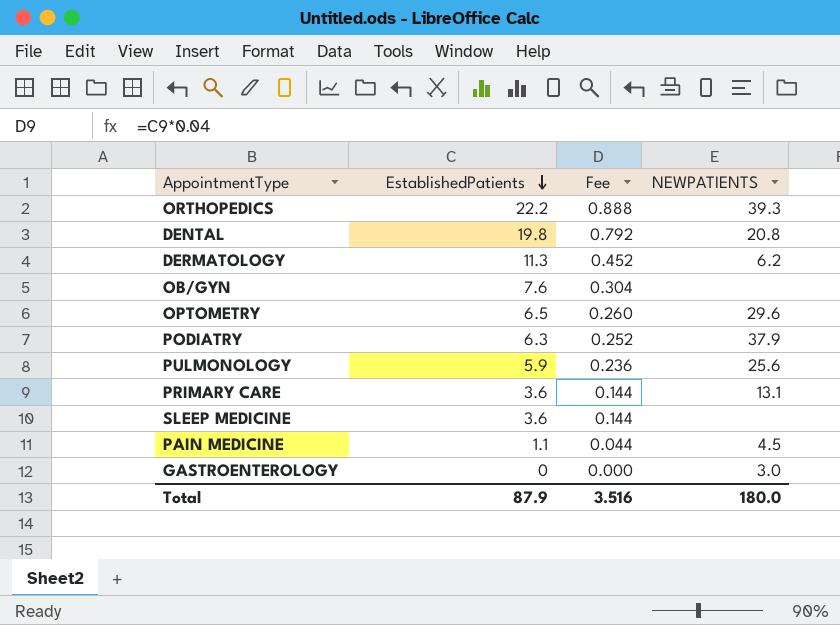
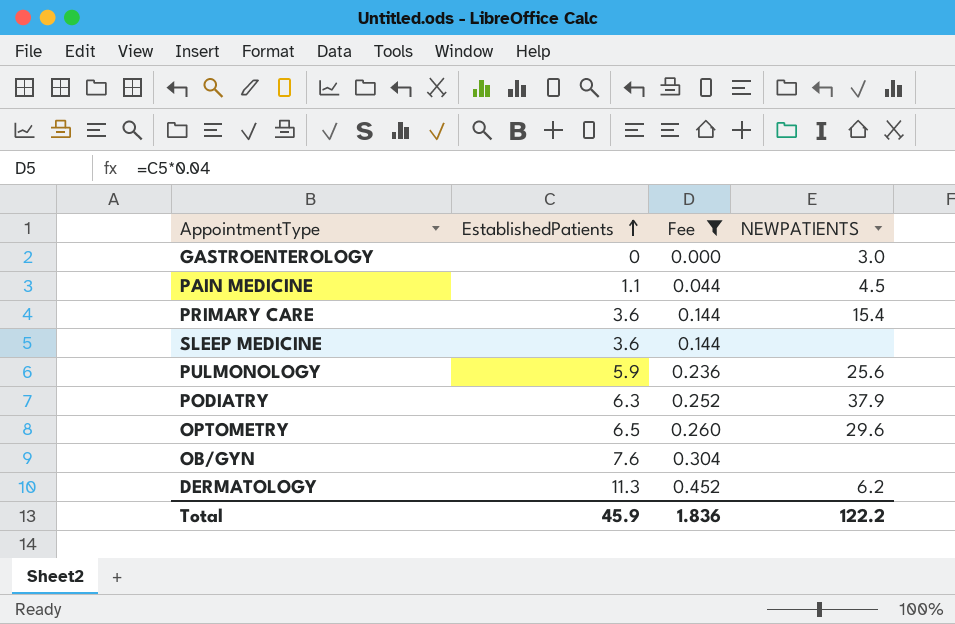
filter: none -> Fee <= 0.452
row order: EstablishedPatients descending -> EstablishedPatients ascending
PRIMARY CARE | NEWPATIENTS: 13.1 -> 15.4
Total | EstablishedPatients: 87.9 -> 45.9
Total | Fee: 3.516 -> 1.836
Total | NEWPATIENTS: 180.0 -> 122.2

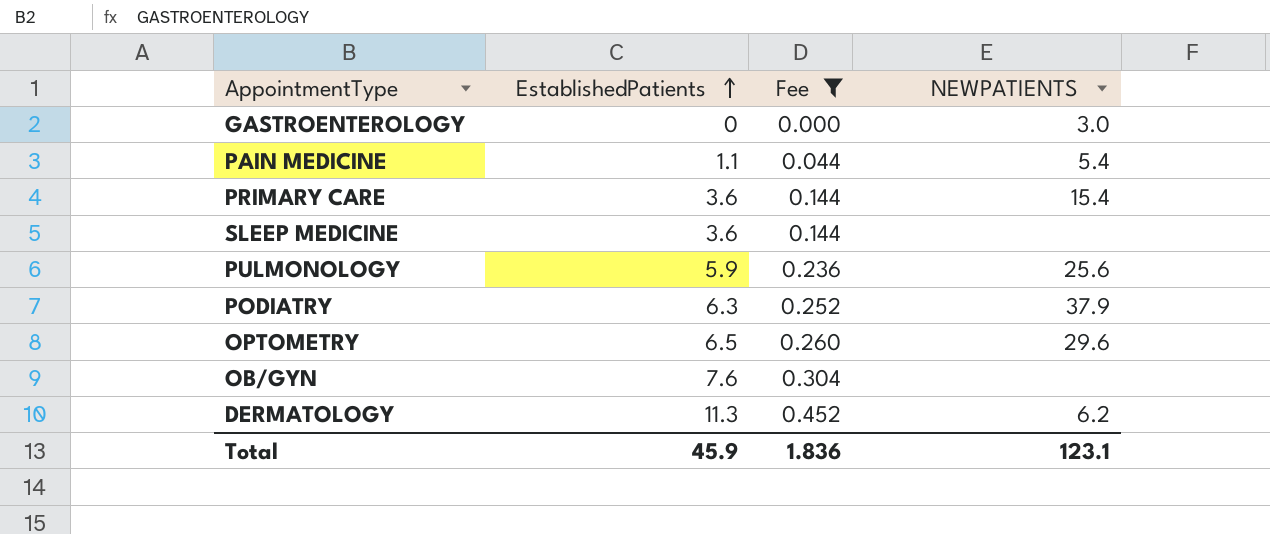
PAIN MEDICINE | NEWPATIENTS: 4.5 -> 5.4
Total | NEWPATIENTS: 122.2 -> 123.1

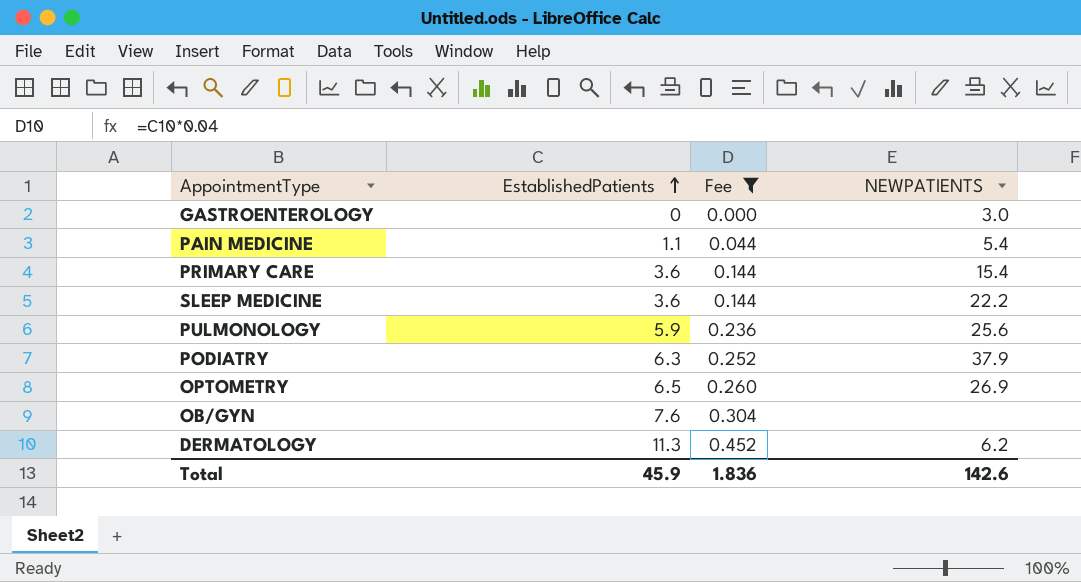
SLEEP MEDICINE | NEWPATIENTS: none -> 22.2
OPTOMETRY | NEWPATIENTS: 29.6 -> 26.9
Total | NEWPATIENTS: 123.1 -> 142.6

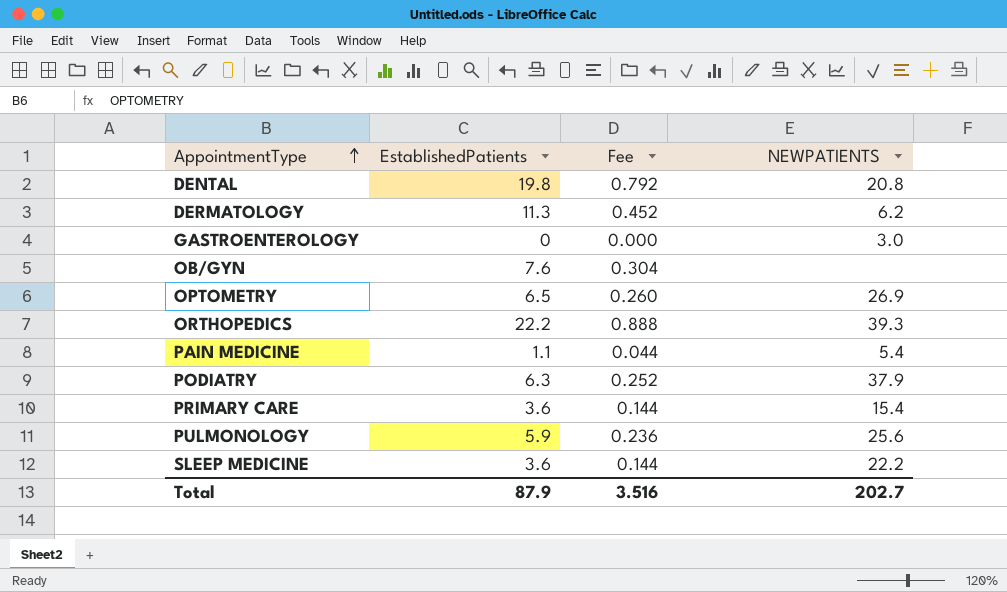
filter: Fee <= 0.452 -> none
row order: EstablishedPatients ascending -> AppointmentType ascending
Total | EstablishedPatients: 45.9 -> 87.9
Total | Fee: 1.836 -> 3.516
Total | NEWPATIENTS: 142.6 -> 202.7

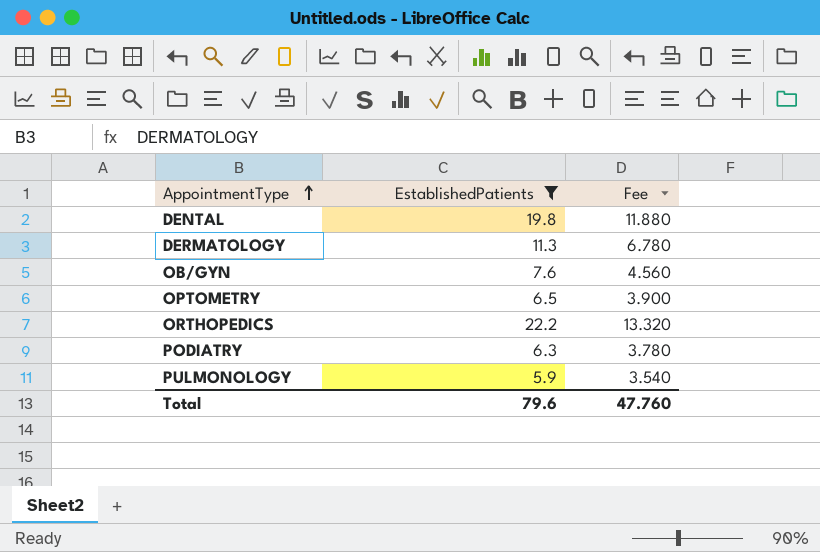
filter: none -> EstablishedPatients >= 5.9
column NEWPATIENTS | position: 4 -> none
column Fee | formula: [EstablishedPatients] * 0.04 -> [EstablishedPatients] * 0.6
Total | EstablishedPatients: 87.9 -> 79.6
Total | Fee: 3.516 -> 47.760

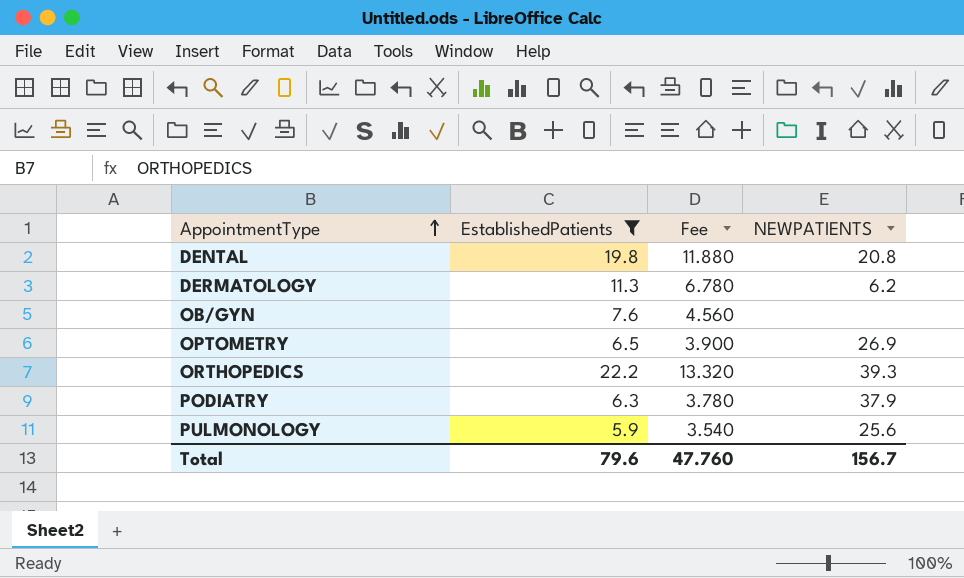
column NEWPATIENTS | position: none -> 4

